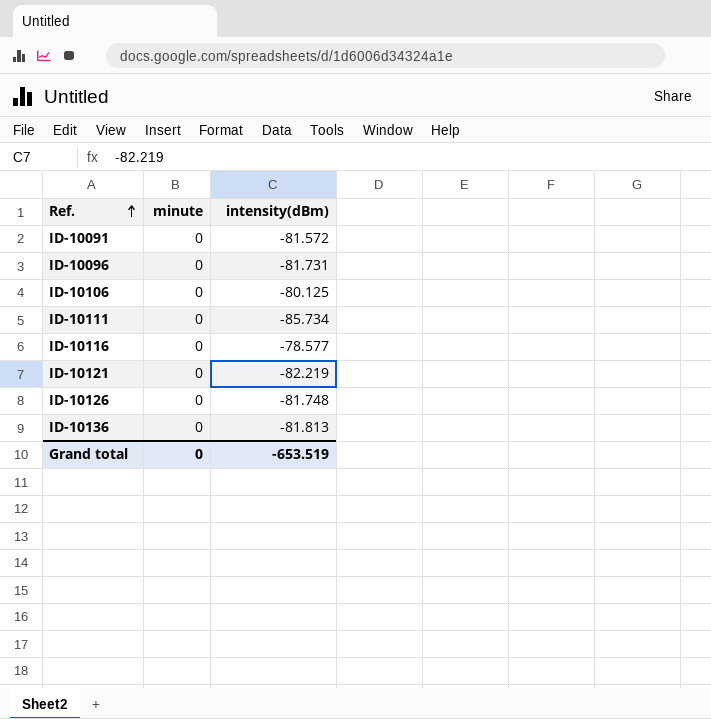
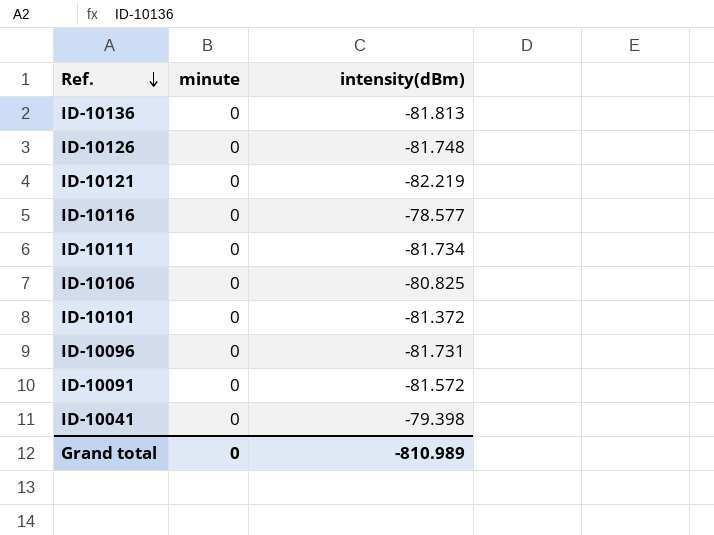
row order: Ref. ascending -> Ref. descending
ID-10111 | intensity(dBm): -85.734 -> -81.734
ID-10106 | intensity(dBm): -80.125 -> -80.825
row ID-10101: none -> 0 | -81.372
row ID-10041: none -> 0 | -79.398
Grand total | intensity(dBm): -653.519 -> -810.989

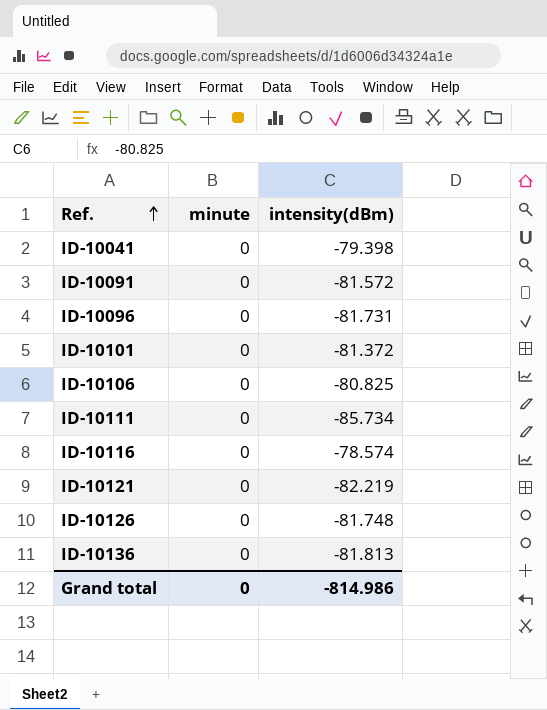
row order: Ref. descending -> Ref. ascending
ID-10111 | intensity(dBm): -81.734 -> -85.734
ID-10116 | intensity(dBm): -78.577 -> -78.574
Grand total | intensity(dBm): -810.989 -> -814.986

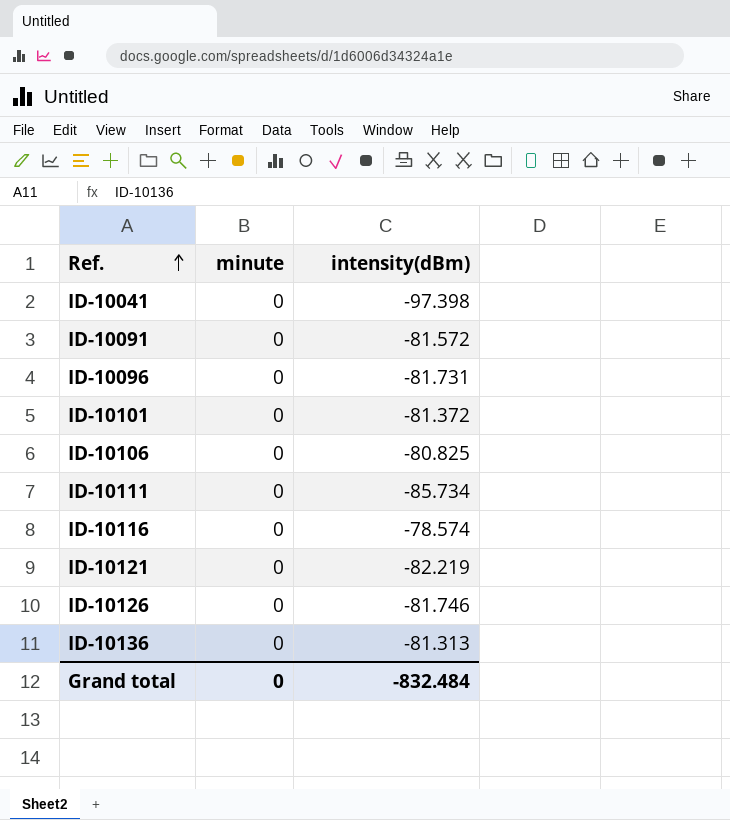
ID-10041 | intensity(dBm): -79.398 -> -97.398
ID-10126 | intensity(dBm): -81.748 -> -81.746
ID-10136 | intensity(dBm): -81.813 -> -81.313
Grand total | intensity(dBm): -814.986 -> -832.484

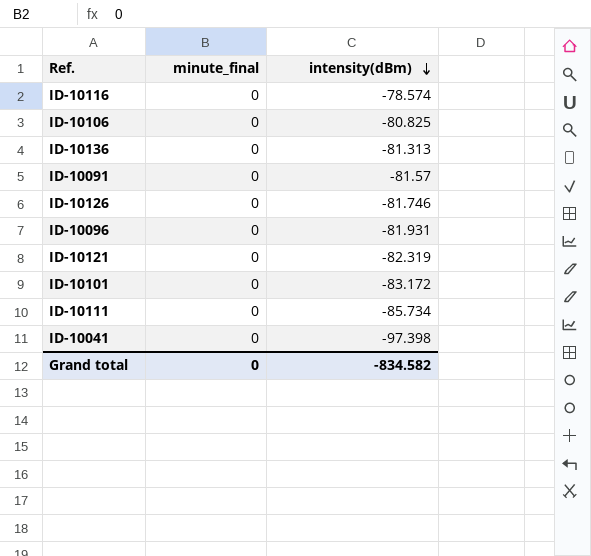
row order: Ref. ascending -> intensity(dBm) descending
column name: minute -> minute_final
ID-10091 | intensity(dBm): -81.572 -> -81.57
ID-10096 | intensity(dBm): -81.731 -> -81.931
ID-10121 | intensity(dBm): -82.219 -> -82.319
ID-10101 | intensity(dBm): -81.372 -> -83.172
Grand total | intensity(dBm): -832.484 -> -834.582

